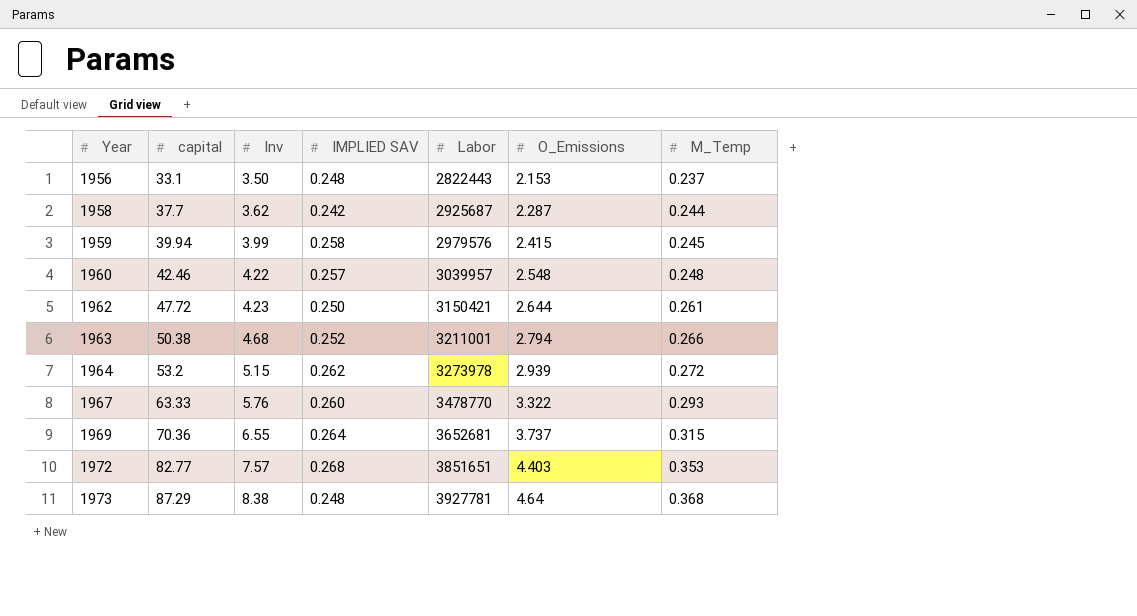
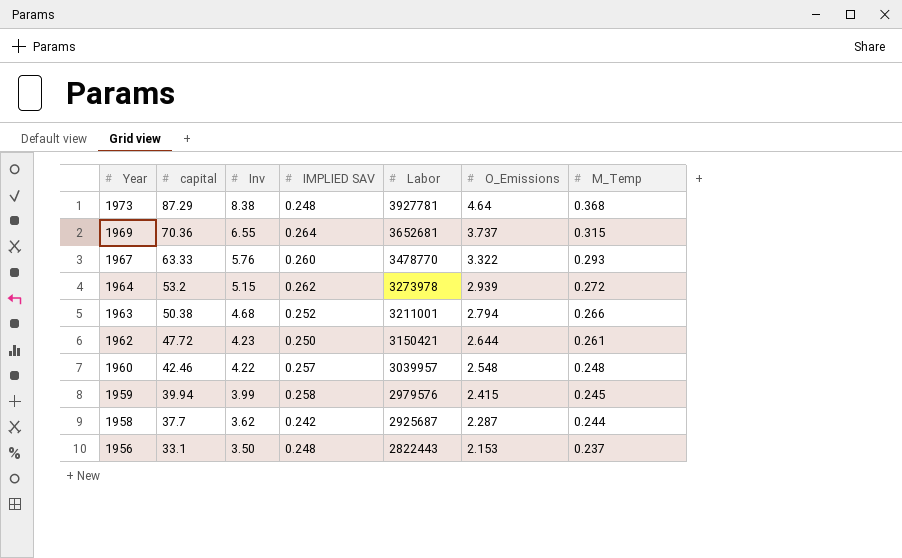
row order: Year ascending -> Year descending
row 1972: 82.77 | 7.57 | 0.268 | 3851651 | 4.403 | 0.353 -> none

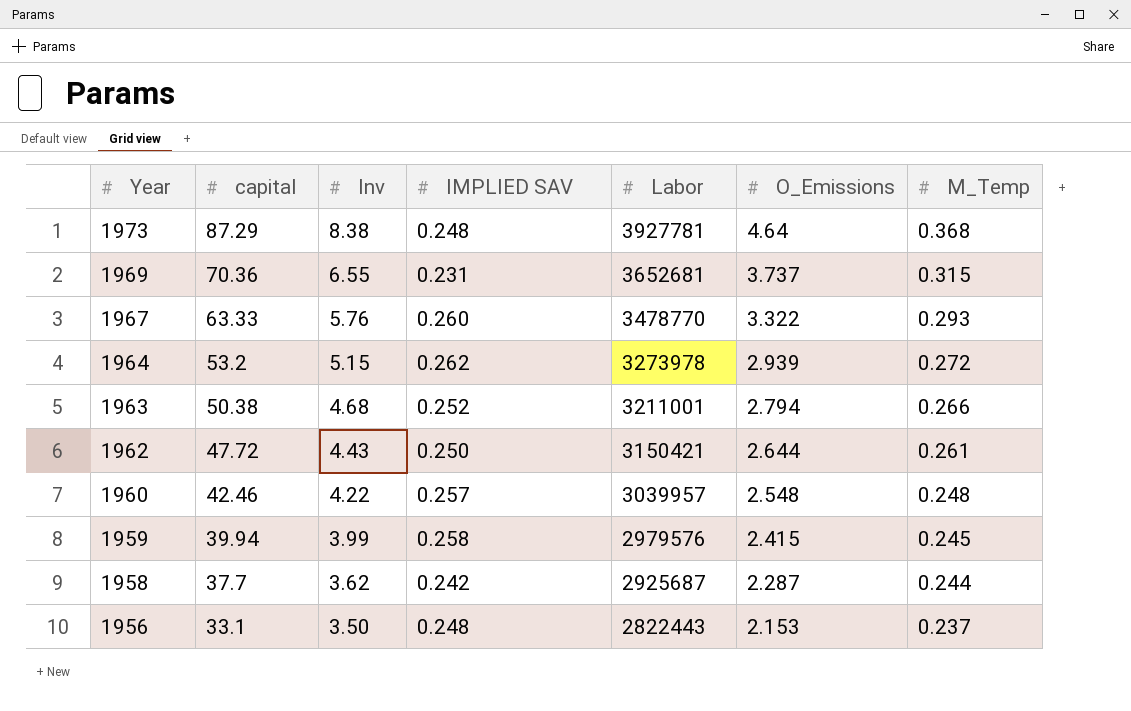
1969 | IMPLIED SAV: 0.264 -> 0.231
1962 | Inv: 4.23 -> 4.43

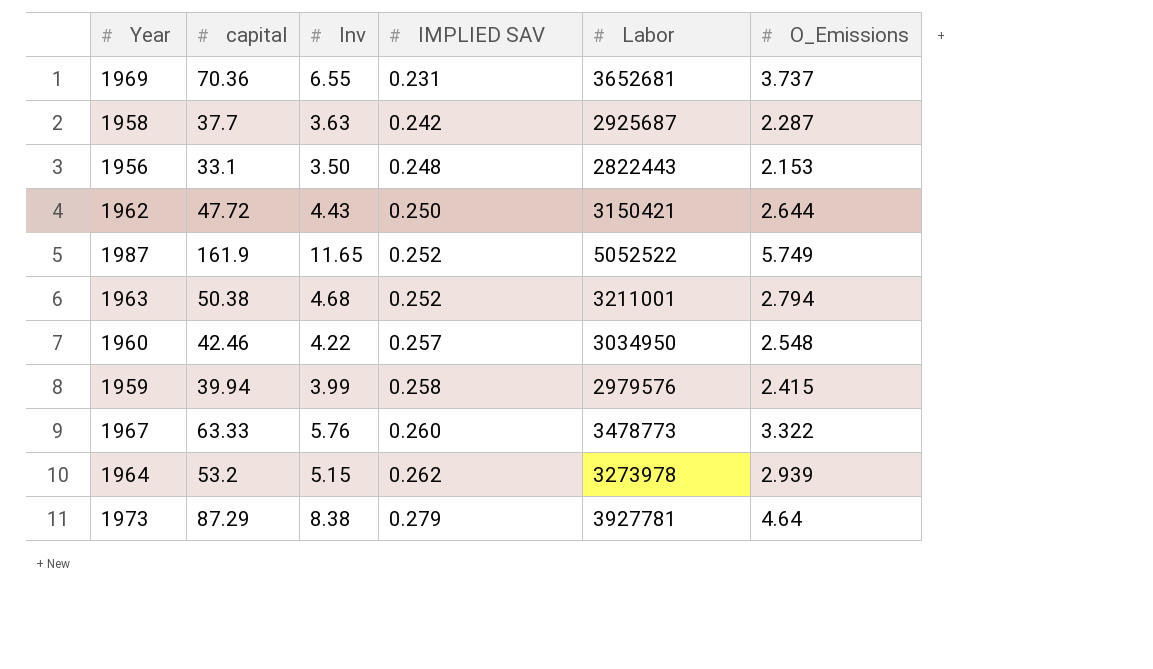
row order: Year descending -> IMPLIED SAV ascending
column M_Temp | position: 7 -> none
1958 | Inv: 3.62 -> 3.63
row 1987: none -> 161.9 | 11.65 | 0.252 | 5052522 | 5.749
1960 | Labor: 3039957 -> 3034950
1967 | Labor: 3478770 -> 3478773
1973 | IMPLIED SAV: 0.248 -> 0.279

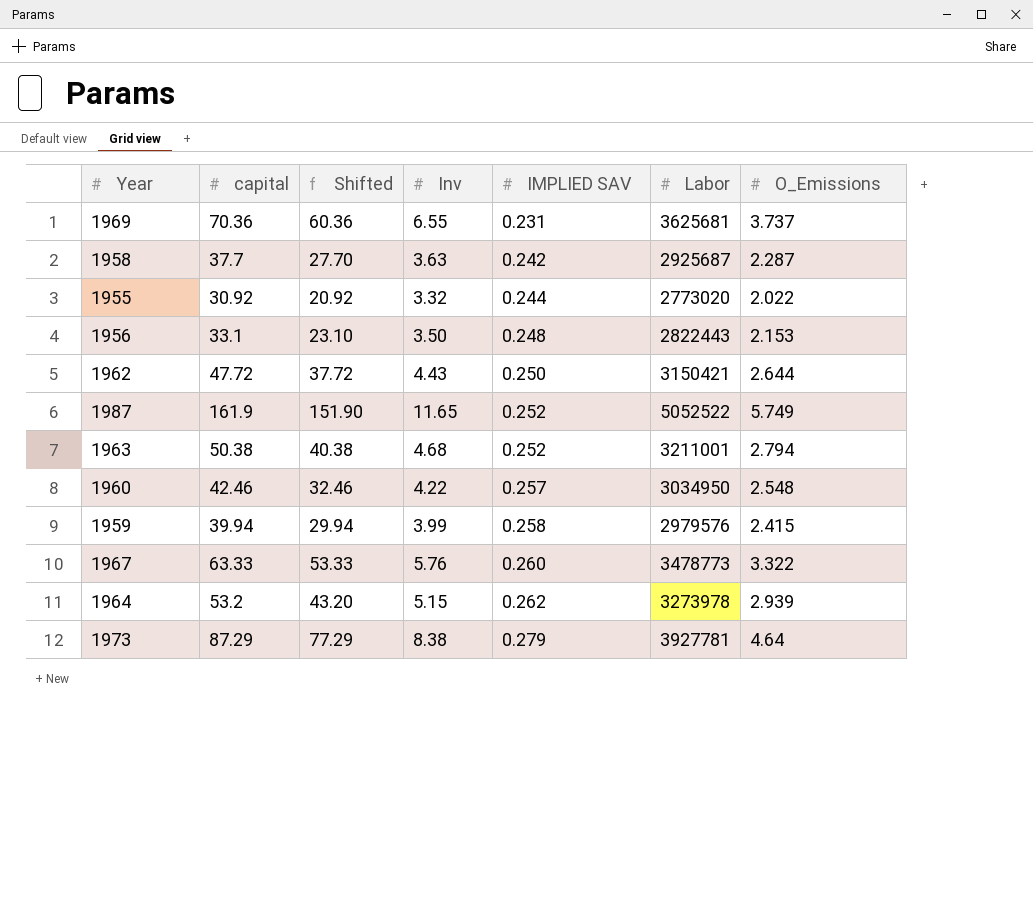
column Shifted | formula: none -> [capital] - 10
1969 | Labor: 3652681 -> 3625681
row 1955: none -> 30.92 | 20.92 | 3.32 | 0.244 | 2773020 | 2.022

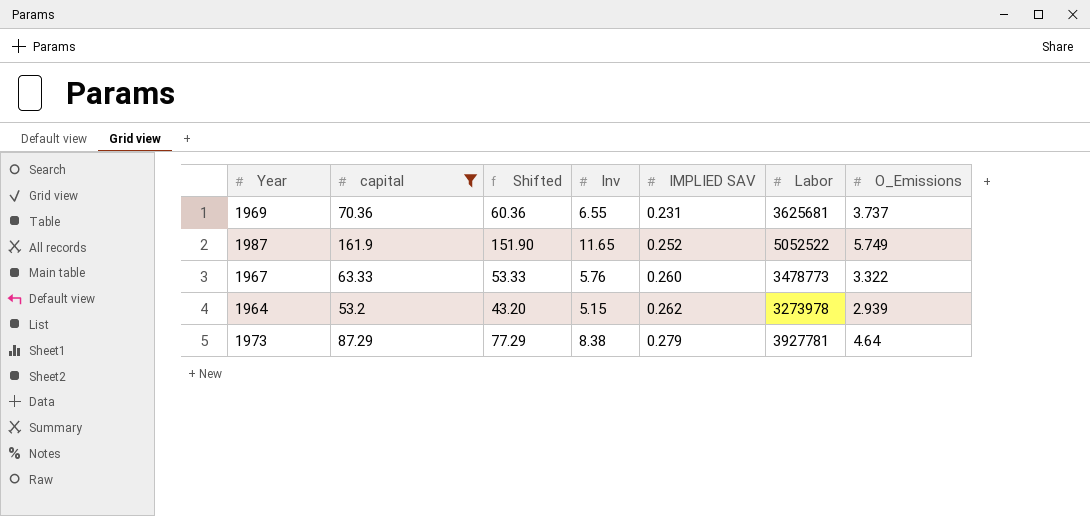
filter: none -> capital >= 53.2

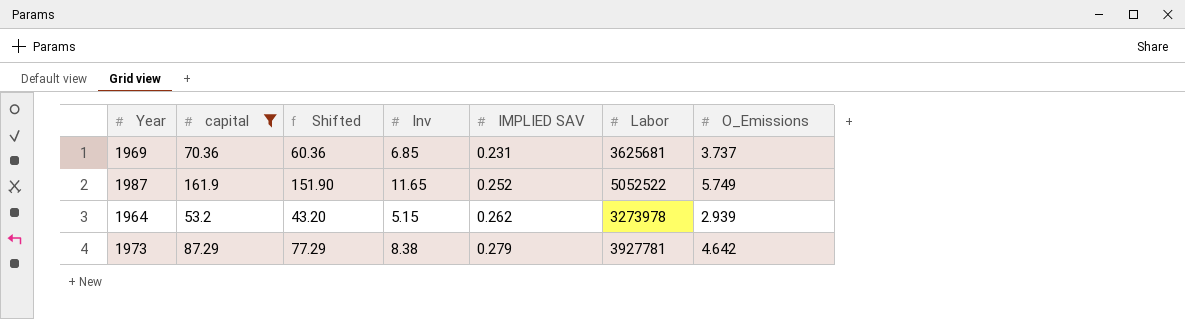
row 1967: 63.33 | 53.33 | 5.76 | 0.260 | 3478773 | 3.322 -> none
1969 | Inv: 6.55 -> 6.85
1973 | O_Emissions: 4.64 -> 4.642

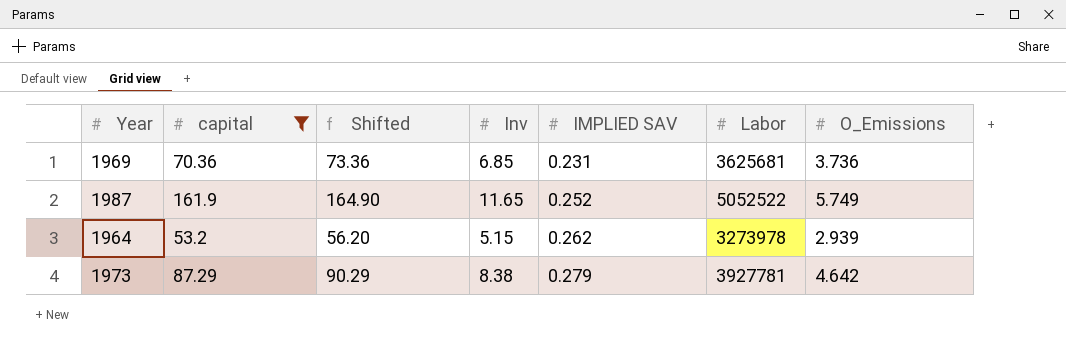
column Shifted | formula: [capital] - 10 -> [capital] + 3
1969 | O_Emissions: 3.737 -> 3.736

